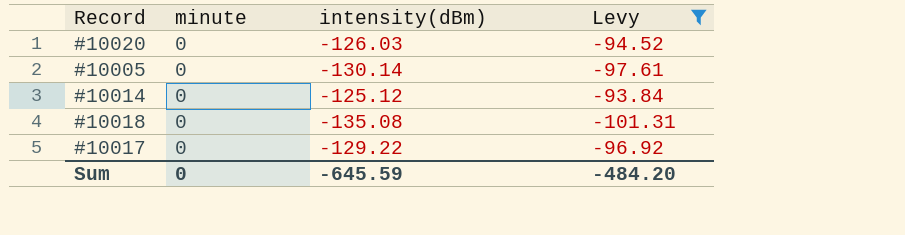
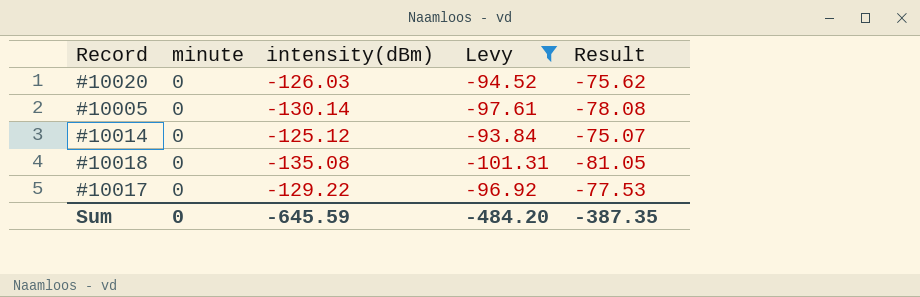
column Result | formula: none -> [intensity(dBm)] * 0.6

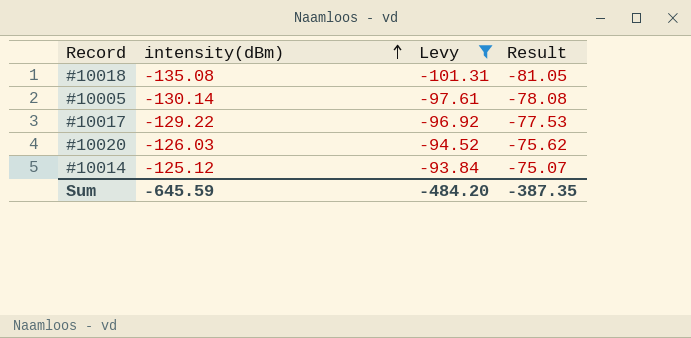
row order: none -> intensity(dBm) ascending
column minute | position: 2 -> none

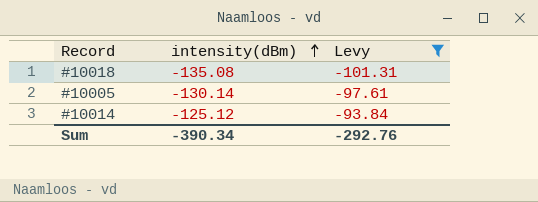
column Result | formula: [intensity(dBm)] * 0.6 -> none
row #10017: -129.22 | -96.92 | -77.53 -> none
row #10020: -126.03 | -94.52 | -75.62 -> none
Sum | intensity(dBm): -645.59 -> -390.34
Sum | Levy: -484.20 -> -292.76

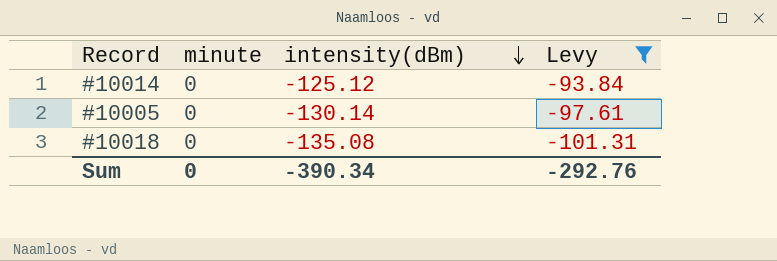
row order: intensity(dBm) ascending -> intensity(dBm) descending
column minute | position: none -> 2

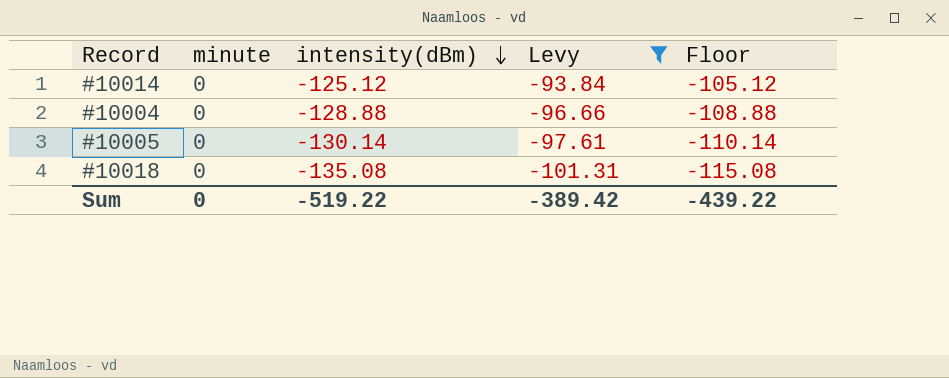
column Floor | formula: none -> [intensity(dBm)] + 20
row #10004: none -> 0 | -128.88 | -96.66 | -108.88
Sum | intensity(dBm): -390.34 -> -519.22
Sum | Levy: -292.76 -> -389.42

